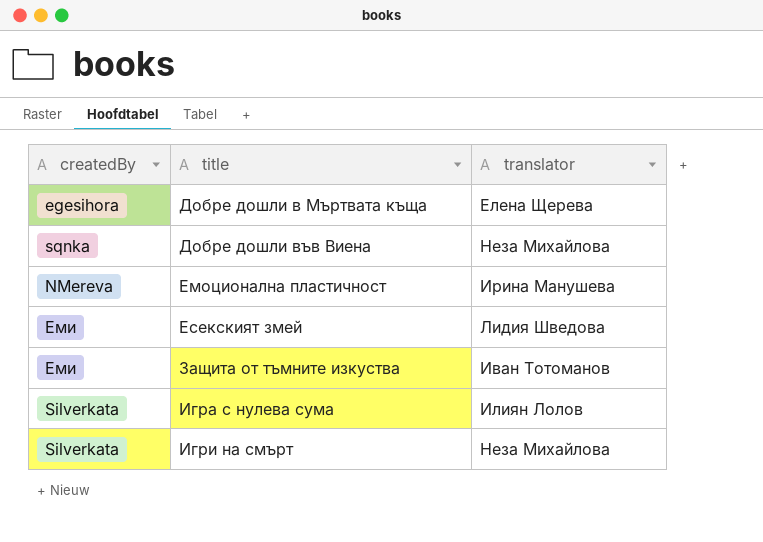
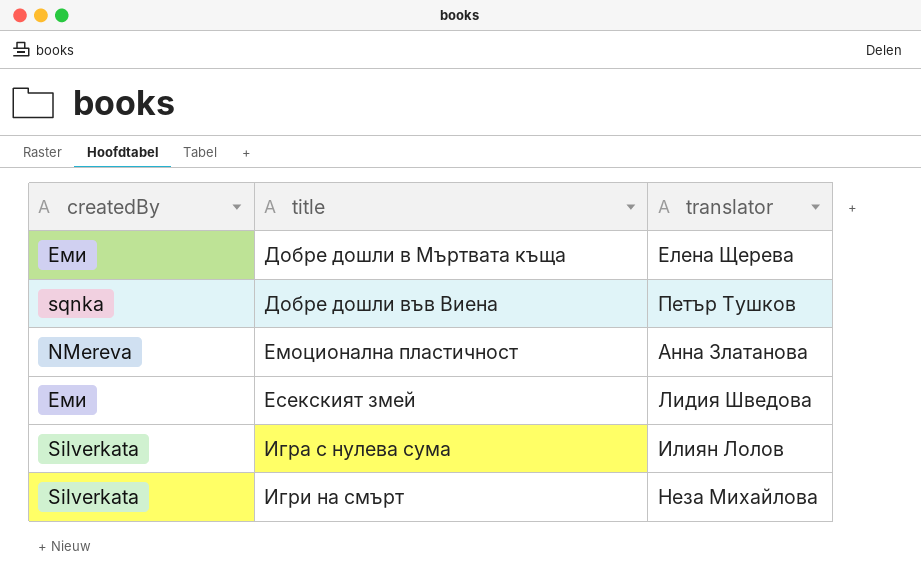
row Защита от тъмните изкуства: Еми | Иван Тотоманов -> none
Добре дошли в Мъртвата къща | createdBy: egesihora -> Еми
Добре дошли във Виена | translator: Неза Михайлова -> Петър Тушков
Емоционална пластичност | translator: Ирина Манушева -> Анна Златанова

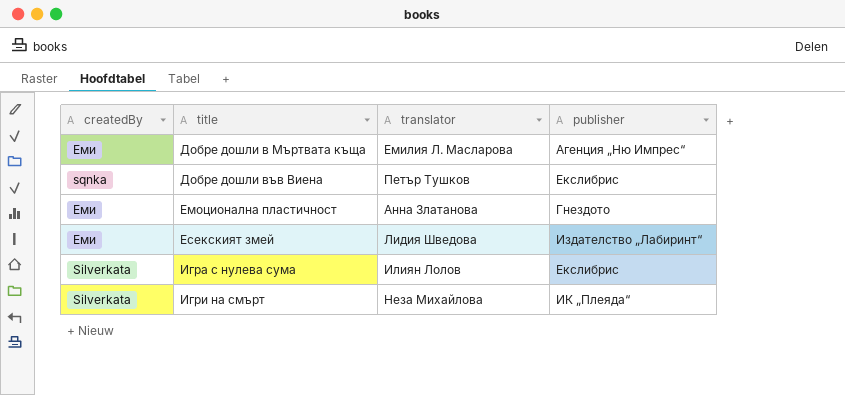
column publisher | position: none -> 4
Добре дошли в Мъртвата къща | translator: Елена Щерева -> Емилия Л. Масларова
Емоционална пластичност | createdBy: NMereva -> Еми

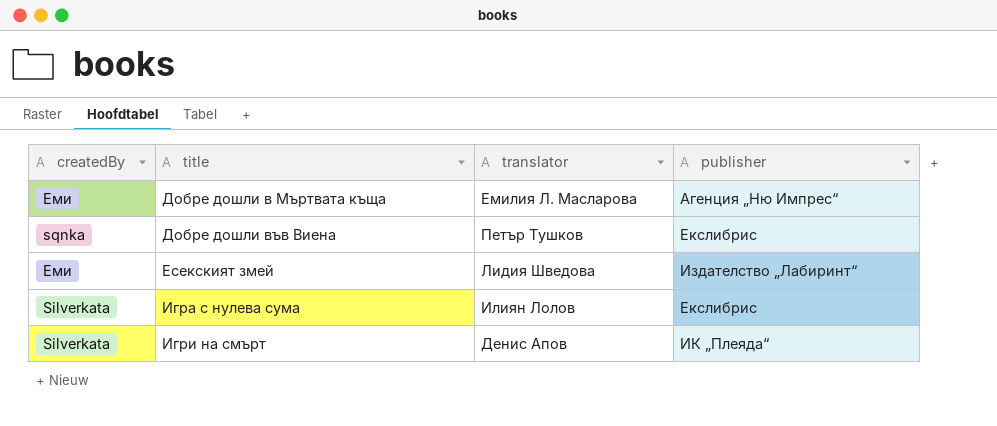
row Емоционална пластичност: Еми | Анна Златанова | Гнездото -> none
Игри на смърт | translator: Неза Михайлова -> Денис Апов

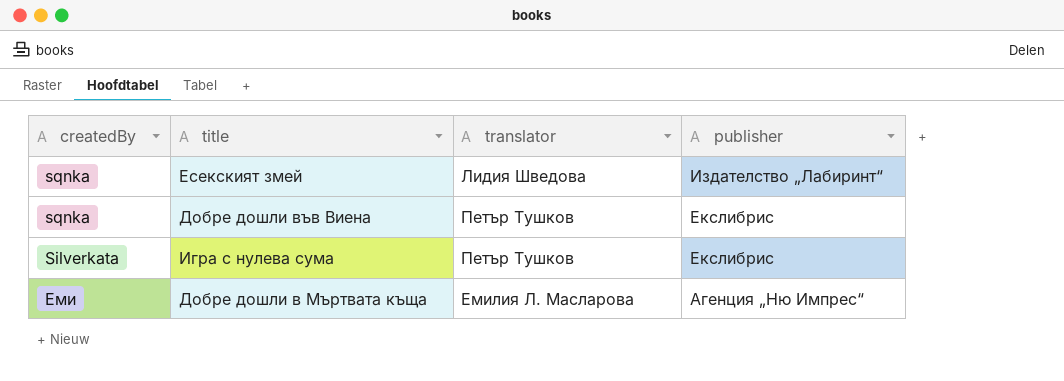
row order: title ascending -> publisher descending
row Игри на смърт: Silverkata | Денис Апов | ИК „Плеяда“ -> none
Есекският змей | createdBy: Еми -> sqnka
Игра с нулева сума | translator: Илиян Лолов -> Петър Тушков

